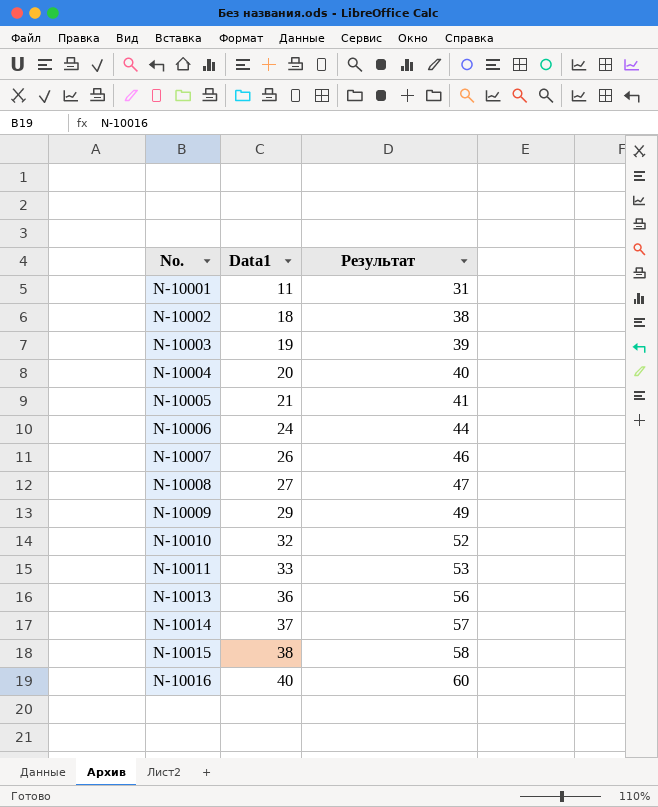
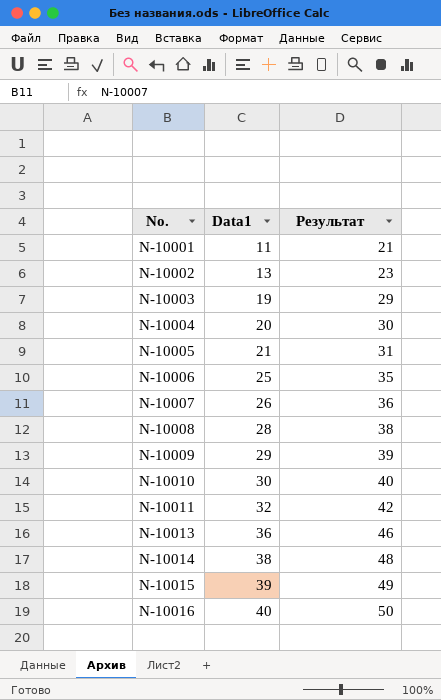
column Результат | formula: [Data1] + 20 -> [Data1] + 10
N-10002 | Data1: 18 -> 13
N-10006 | Data1: 24 -> 25
N-10008 | Data1: 27 -> 28
N-10010 | Data1: 32 -> 30
N-10011 | Data1: 33 -> 32
N-10014 | Data1: 37 -> 38
N-10015 | Data1: 38 -> 39

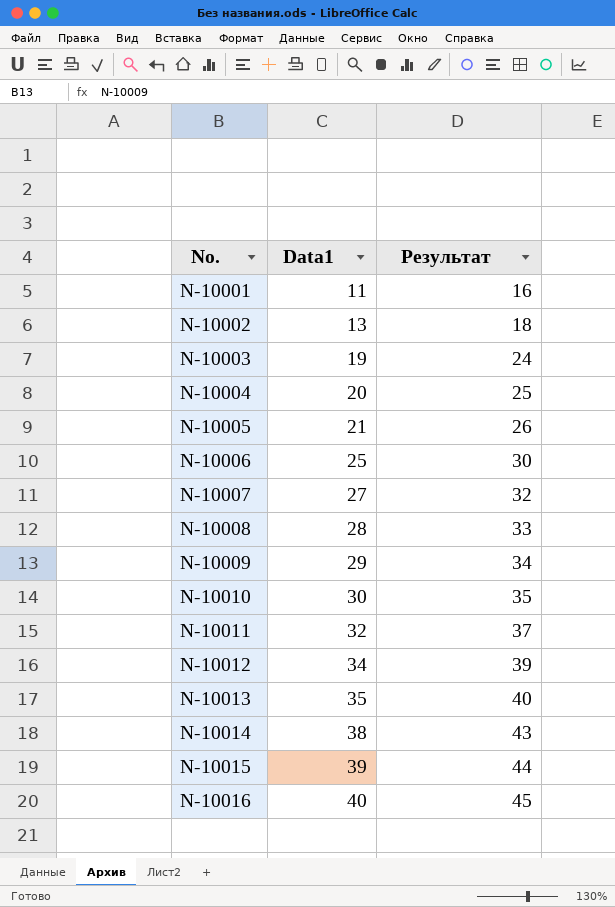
column Результат | formula: [Data1] + 10 -> [Data1] + 5
N-10007 | Data1: 26 -> 27
row N-10012: none -> 34 | 39
N-10013 | Data1: 36 -> 35

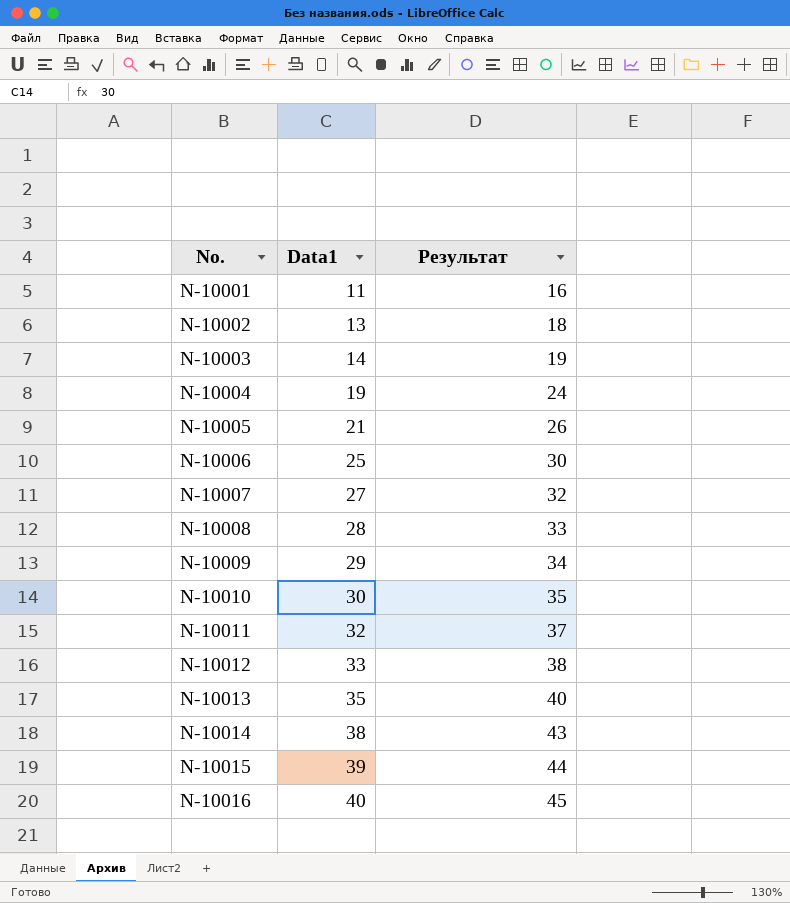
N-10003 | Data1: 19 -> 14
N-10003 | Результат: 24 -> 19
N-10004 | Data1: 20 -> 19
N-10004 | Результат: 25 -> 24
N-10012 | Data1: 34 -> 33
N-10012 | Результат: 39 -> 38

